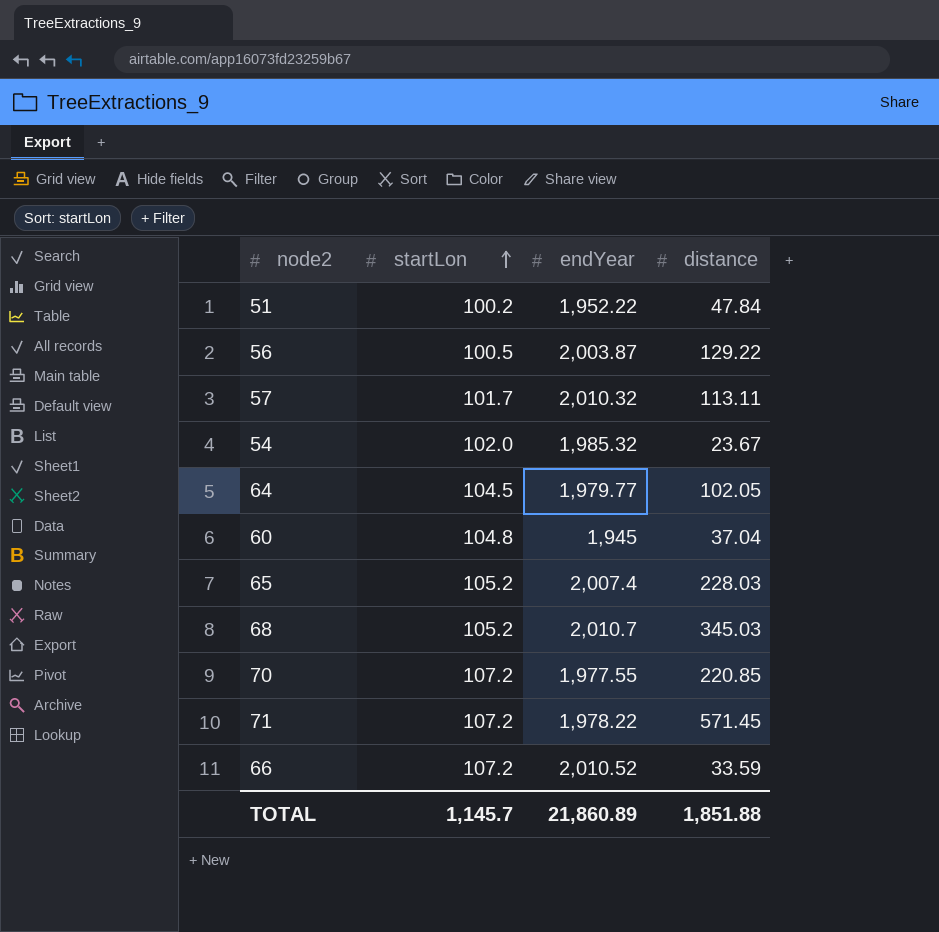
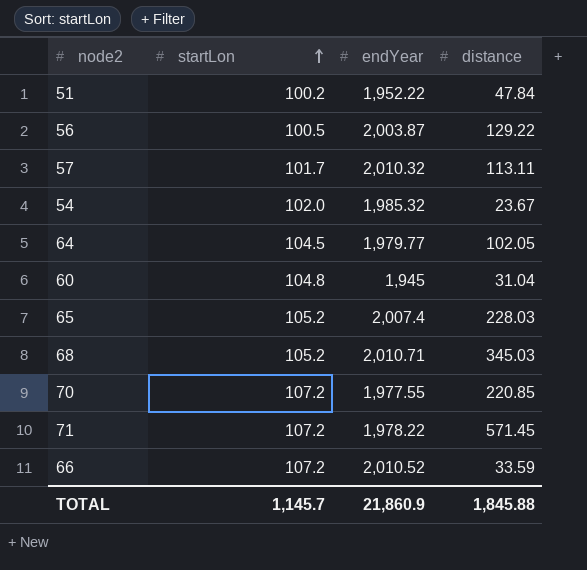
60 | distance: 37.04 -> 31.04
68 | endYear: 2,010.7 -> 2,010.71
TOTAL | endYear: 21,860.89 -> 21,860.9
TOTAL | distance: 1,851.88 -> 1,845.88

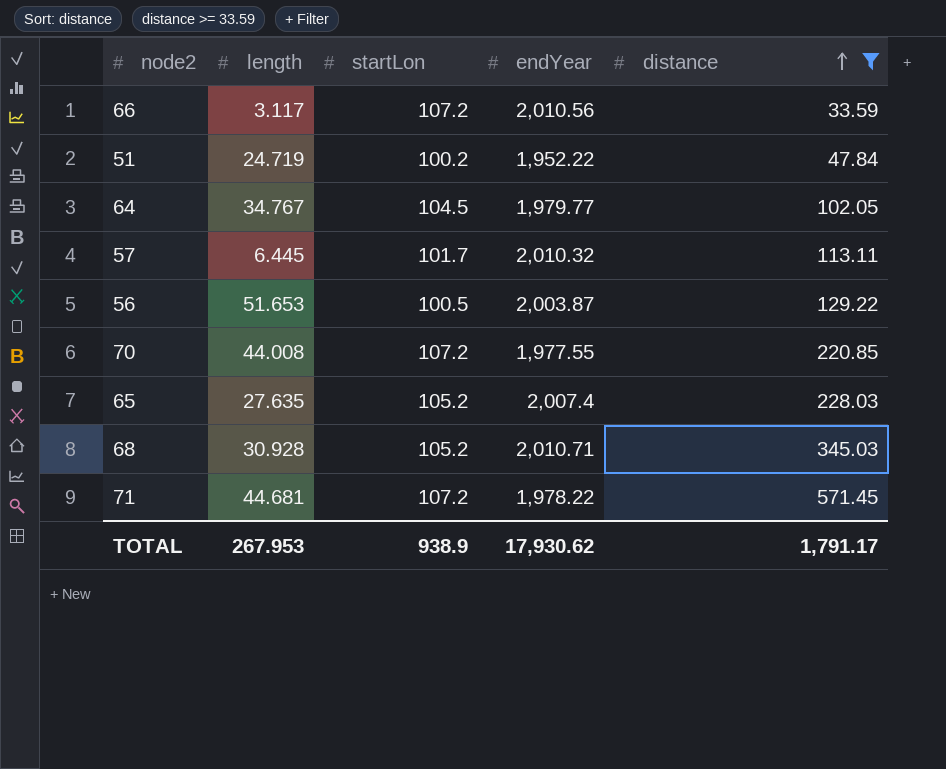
filter: none -> distance >= 33.59
row order: startLon ascending -> distance ascending
column length | position: none -> 2
66 | endYear: 2,010.52 -> 2,010.56
TOTAL | startLon: 1,145.7 -> 938.9
TOTAL | endYear: 21,860.9 -> 17,930.62
TOTAL | distance: 1,845.88 -> 1,791.17

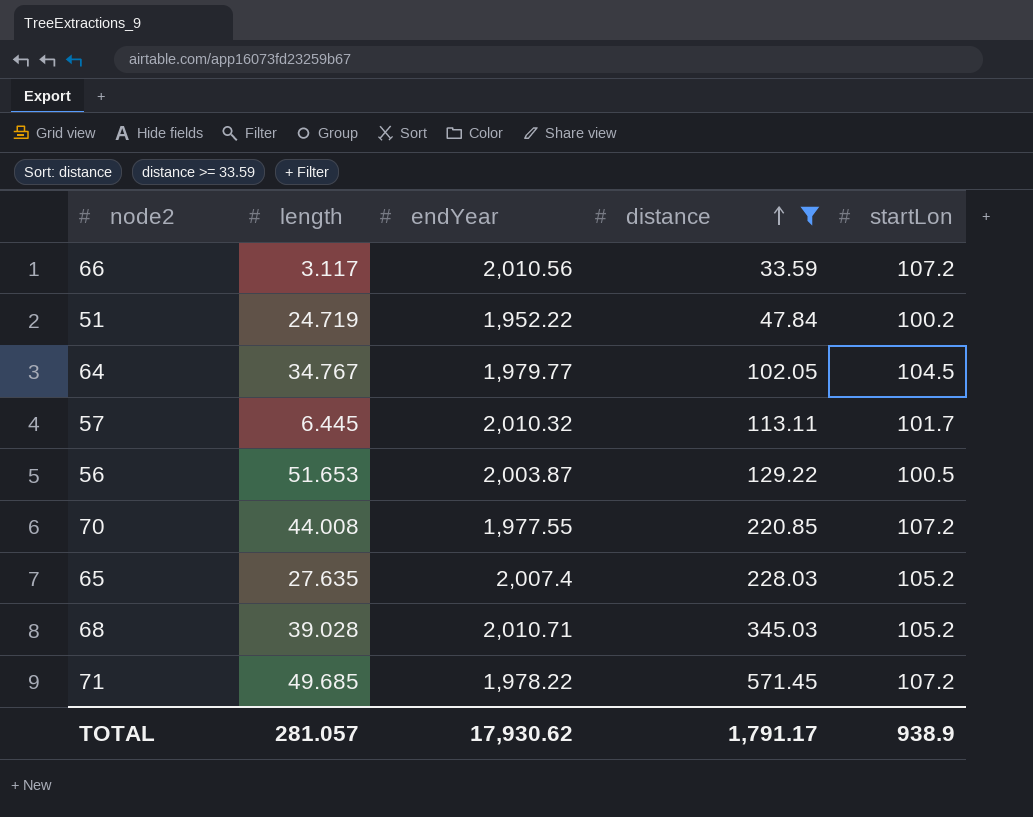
column startLon | position: 3 -> 5
68 | length: 30.928 -> 39.028
71 | length: 44.681 -> 49.685
TOTAL | length: 267.953 -> 281.057

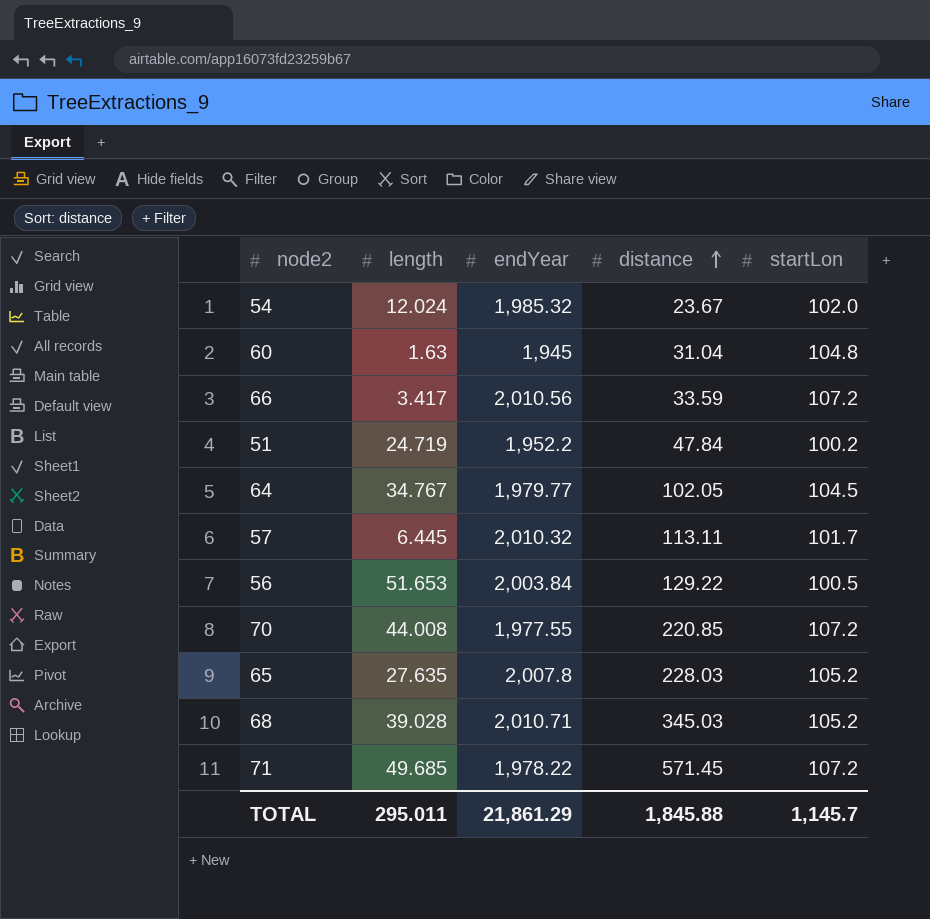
filter: distance >= 33.59 -> none
66 | length: 3.117 -> 3.417
51 | endYear: 1,952.22 -> 1,952.2
56 | endYear: 2,003.87 -> 2,003.84
65 | endYear: 2,007.4 -> 2,007.8
TOTAL | length: 281.057 -> 295.011
TOTAL | endYear: 17,930.62 -> 21,861.29
TOTAL | distance: 1,791.17 -> 1,845.88
TOTAL | startLon: 938.9 -> 1,145.7

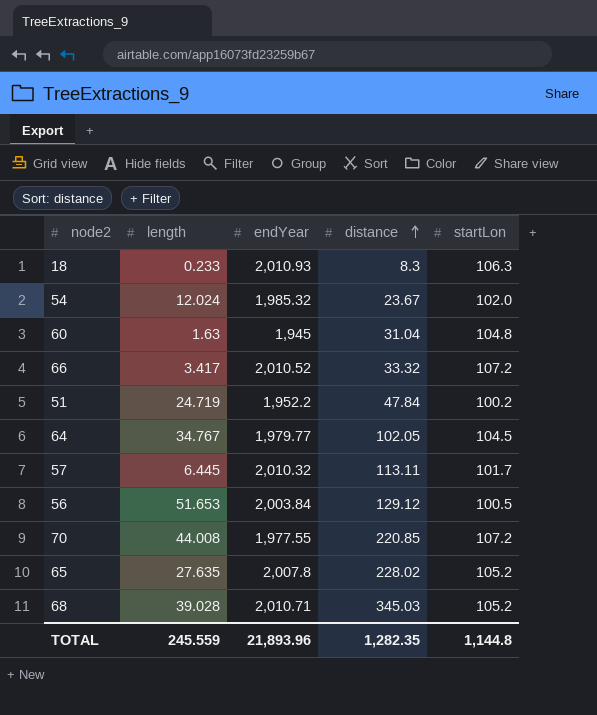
row 71: 49.685 | 1,978.22 | 571.45 | 107.2 -> none
row 18: none -> 0.233 | 2,010.93 | 8.3 | 106.3
66 | endYear: 2,010.56 -> 2,010.52
66 | distance: 33.59 -> 33.32
56 | distance: 129.22 -> 129.12
65 | distance: 228.03 -> 228.02
TOTAL | length: 295.011 -> 245.559
TOTAL | endYear: 21,861.29 -> 21,893.96
TOTAL | distance: 1,845.88 -> 1,282.35
TOTAL | startLon: 1,145.7 -> 1,144.8

